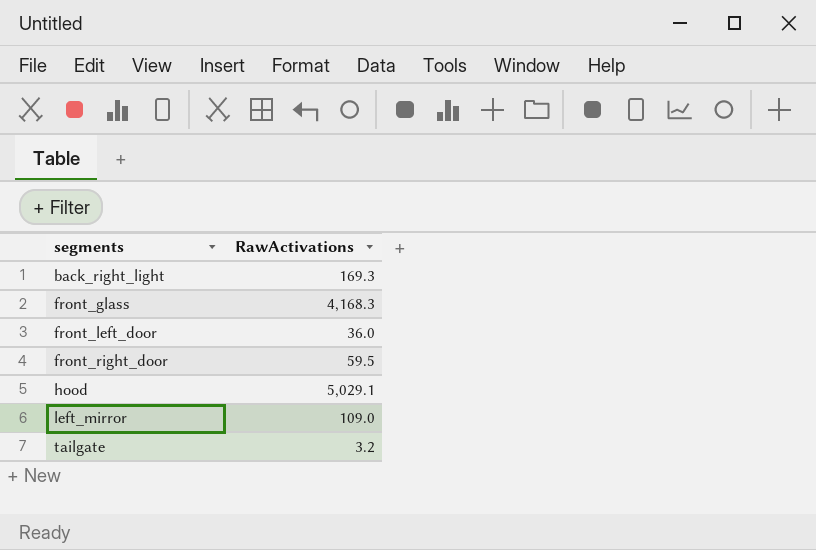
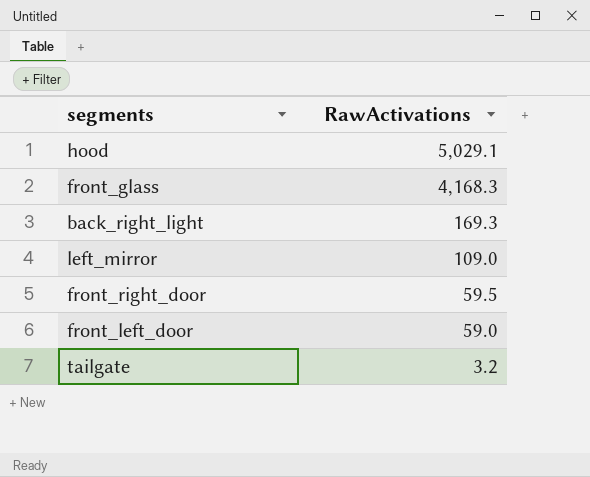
row order: segments ascending -> RawActivations descending
front_left_door | RawActivations: 36.0 -> 59.0

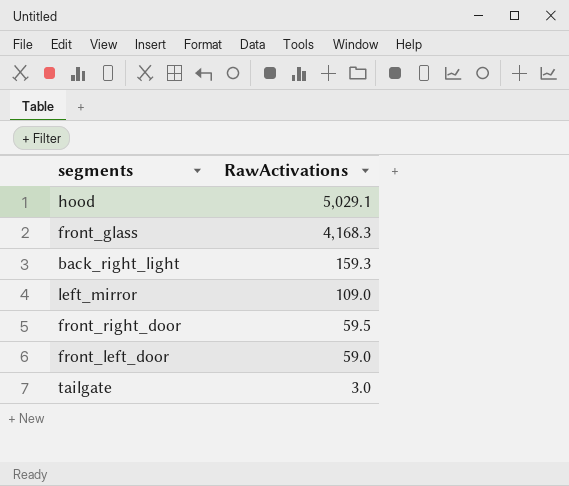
back_right_light | RawActivations: 169.3 -> 159.3
tailgate | RawActivations: 3.2 -> 3.0

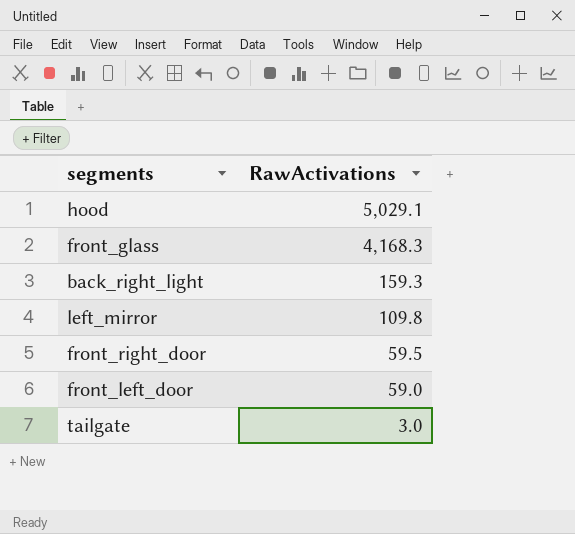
left_mirror | RawActivations: 109.0 -> 109.8

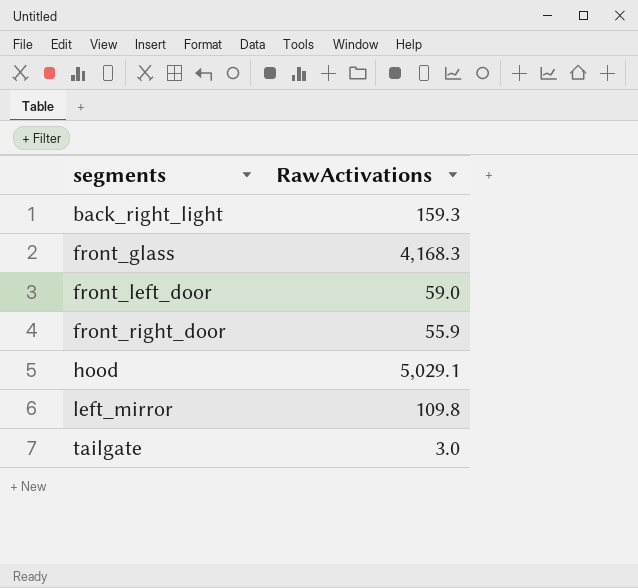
row order: RawActivations descending -> segments ascending
front_right_door | RawActivations: 59.5 -> 55.9

